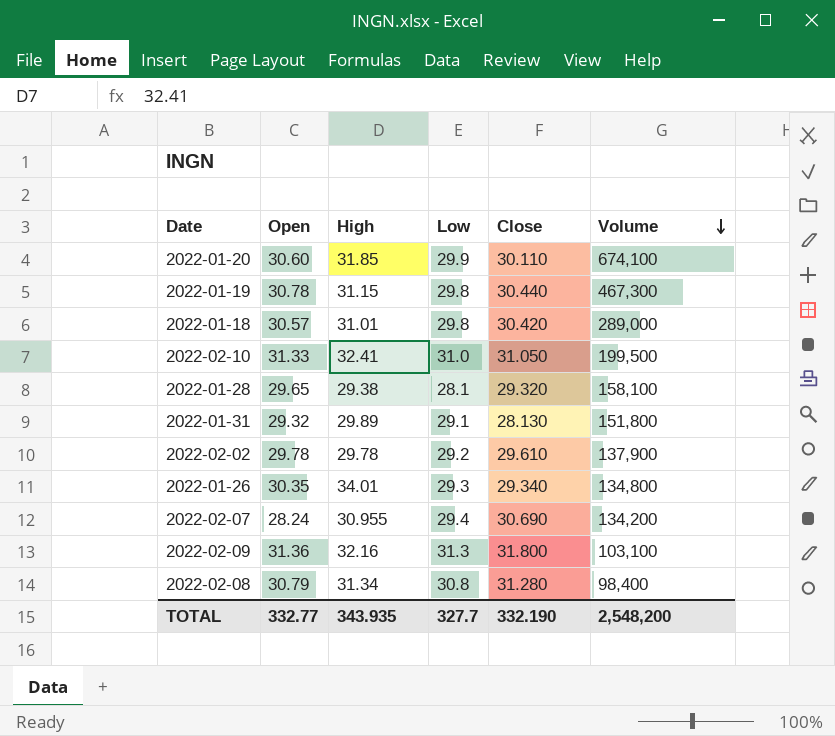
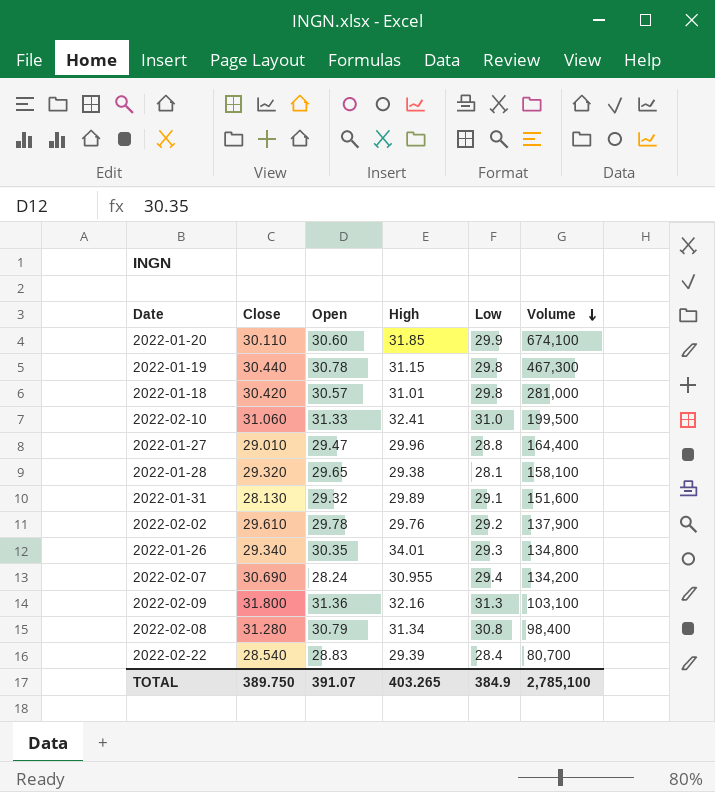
column Close | position: 5 -> 2
2022-01-18 | Volume: 289,000 -> 281,000
2022-02-10 | Close: 31.050 -> 31.060
row 2022-01-27: none -> 29.010 | 29.47 | 29.96 | 28.8 | 164,400
2022-01-31 | Volume: 151,800 -> 151,600
2022-02-02 | High: 29.78 -> 29.76
row 2022-02-22: none -> 28.540 | 28.83 | 29.39 | 28.4 | 80,700
TOTAL | Close: 332.190 -> 389.750
TOTAL | Open: 332.77 -> 391.07
TOTAL | High: 343.935 -> 403.265
TOTAL | Low: 327.7 -> 384.9
TOTAL | Volume: 2,548,200 -> 2,785,100

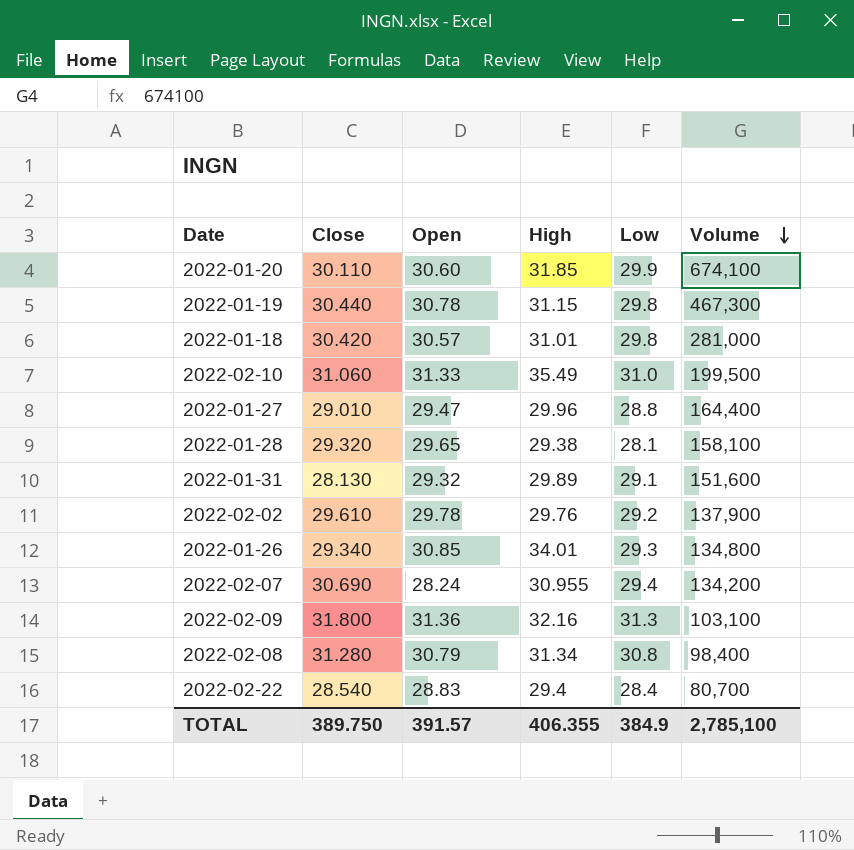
2022-02-10 | High: 32.41 -> 35.49
2022-01-26 | Open: 30.35 -> 30.85
2022-02-22 | High: 29.39 -> 29.4
TOTAL | Open: 391.07 -> 391.57
TOTAL | High: 403.265 -> 406.355

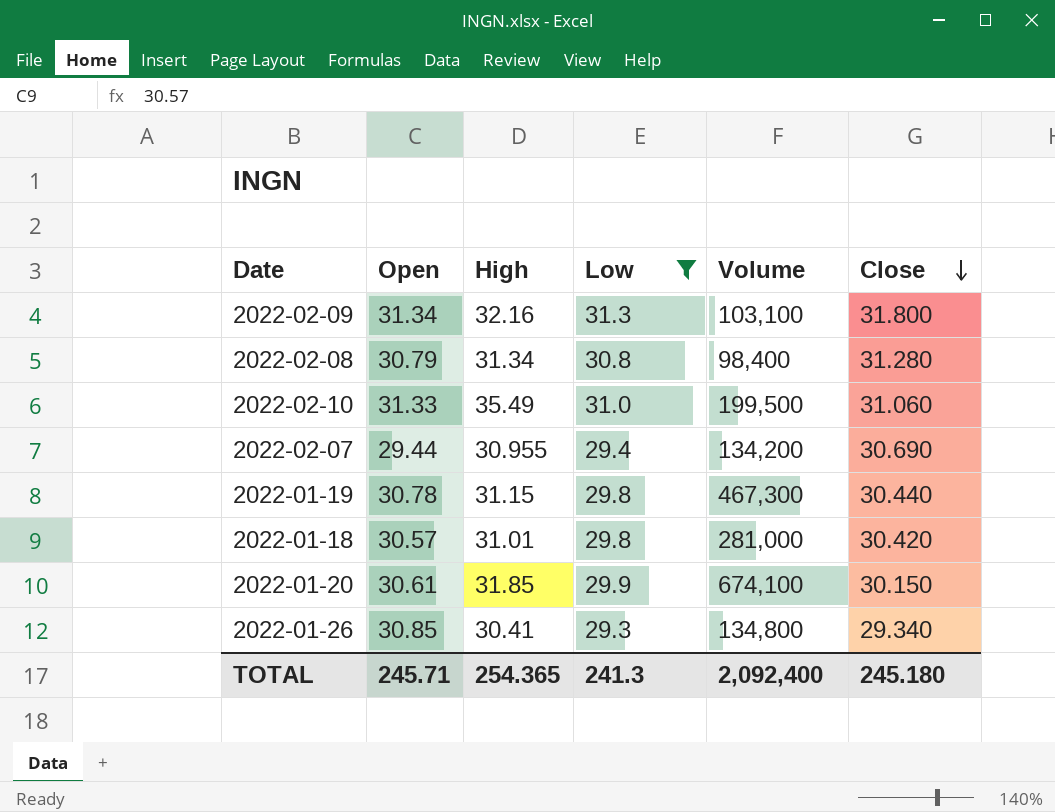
filter: none -> Low >= 29.3
row order: Volume descending -> Close descending
column Close | position: 2 -> 6
2022-02-09 | Open: 31.36 -> 31.34
2022-02-07 | Open: 28.24 -> 29.44
2022-01-20 | Open: 30.60 -> 30.61
2022-01-20 | Close: 30.110 -> 30.150
2022-01-26 | High: 34.01 -> 30.41
TOTAL | Open: 391.57 -> 245.71
TOTAL | High: 406.355 -> 254.365
TOTAL | Low: 384.9 -> 241.3
TOTAL | Volume: 2,785,100 -> 2,092,400
TOTAL | Close: 389.750 -> 245.180

